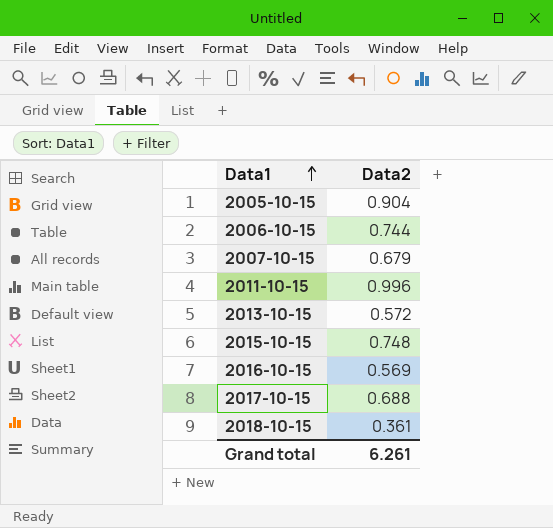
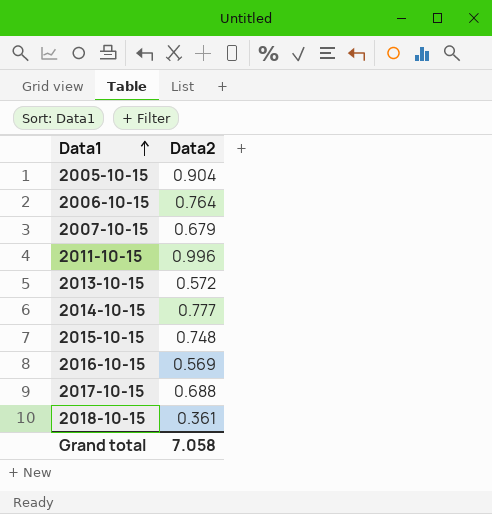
2006-10-15 | Data2: 0.744 -> 0.764
row 2014-10-15: none -> 0.777
Grand total | Data2: 6.261 -> 7.058

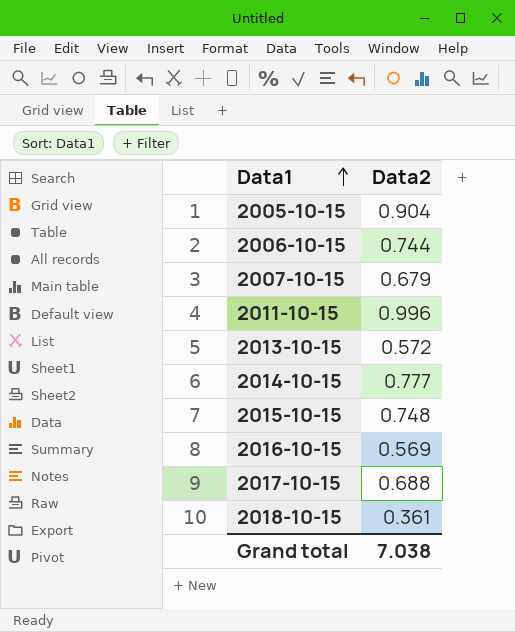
2006-10-15 | Data2: 0.764 -> 0.744
Grand total | Data2: 7.058 -> 7.038

